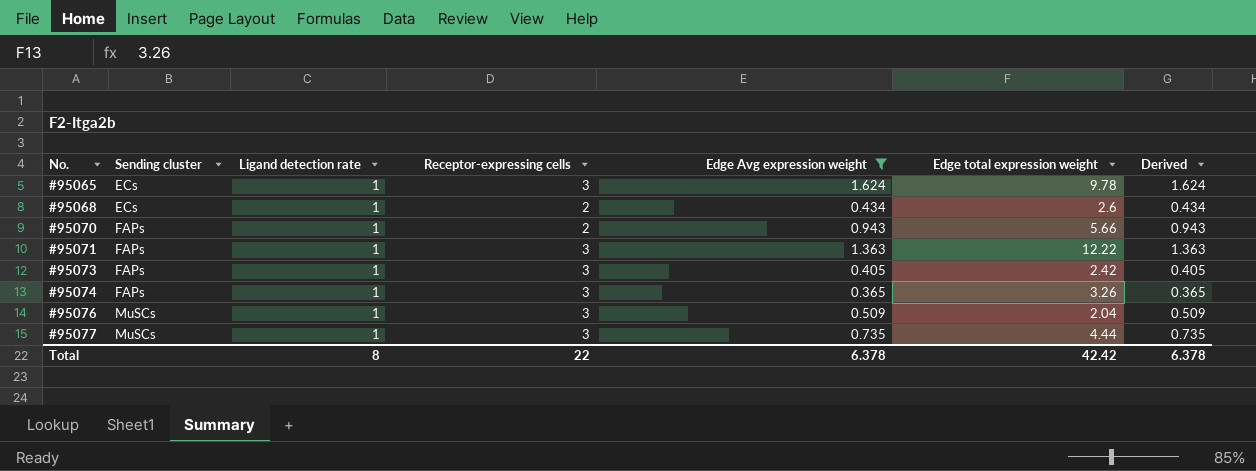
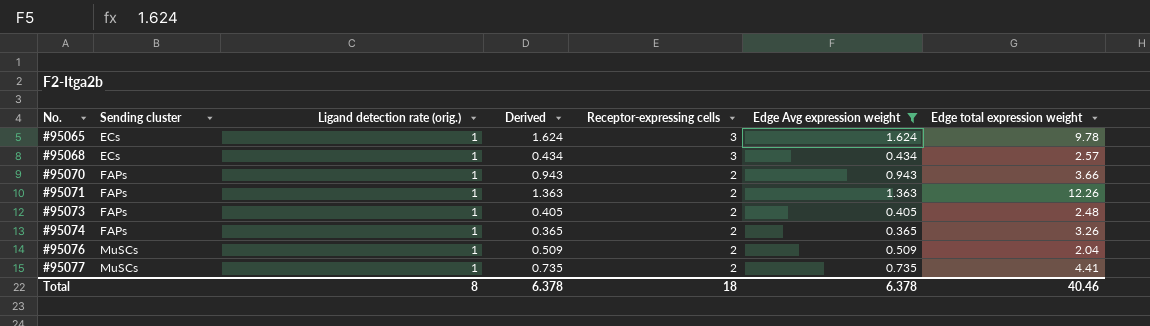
column name: Ligand detection rate -> Ligand detection rate (orig.)
column Derived | position: 7 -> 4
#95068 | Receptor-expressing cells: 2 -> 3
#95068 | Edge total expression weight: 2.6 -> 2.57
#95070 | Edge total expression weight: 5.66 -> 3.66
#95071 | Receptor-expressing cells: 3 -> 2
#95071 | Edge total expression weight: 12.22 -> 12.26
#95073 | Receptor-expressing cells: 3 -> 2
#95073 | Edge total expression weight: 2.42 -> 2.48
#95074 | Receptor-expressing cells: 3 -> 2
#95076 | Receptor-expressing cells: 3 -> 2
#95077 | Receptor-expressing cells: 3 -> 2
#95077 | Edge total expression weight: 4.44 -> 4.41
Total | Receptor-expressing cells: 22 -> 18
Total | Edge total expression weight: 42.42 -> 40.46

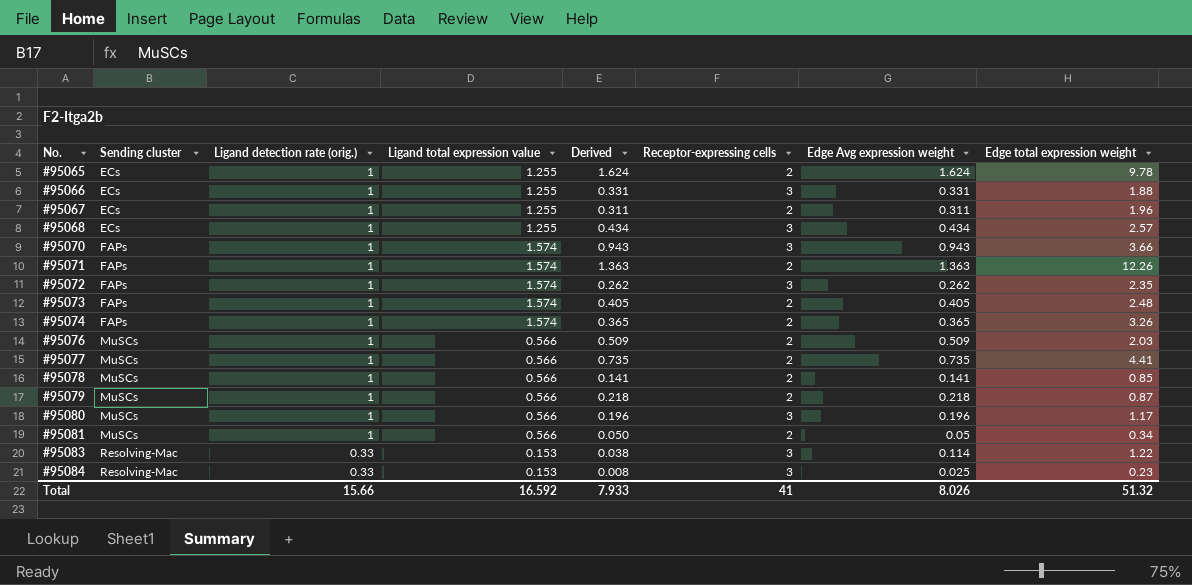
filter: Edge Avg expression weight >= 0.365 -> none
column Ligand total expression value | position: none -> 4
#95065 | Receptor-expressing cells: 3 -> 2
#95070 | Receptor-expressing cells: 2 -> 3
#95076 | Edge total expression weight: 2.04 -> 2.03
Total | Ligand detection rate (orig.): 8 -> 15.66
Total | Derived: 6.378 -> 7.933
Total | Receptor-expressing cells: 18 -> 41
Total | Edge Avg expression weight: 6.378 -> 8.026
Total | Edge total expression weight: 40.46 -> 51.32

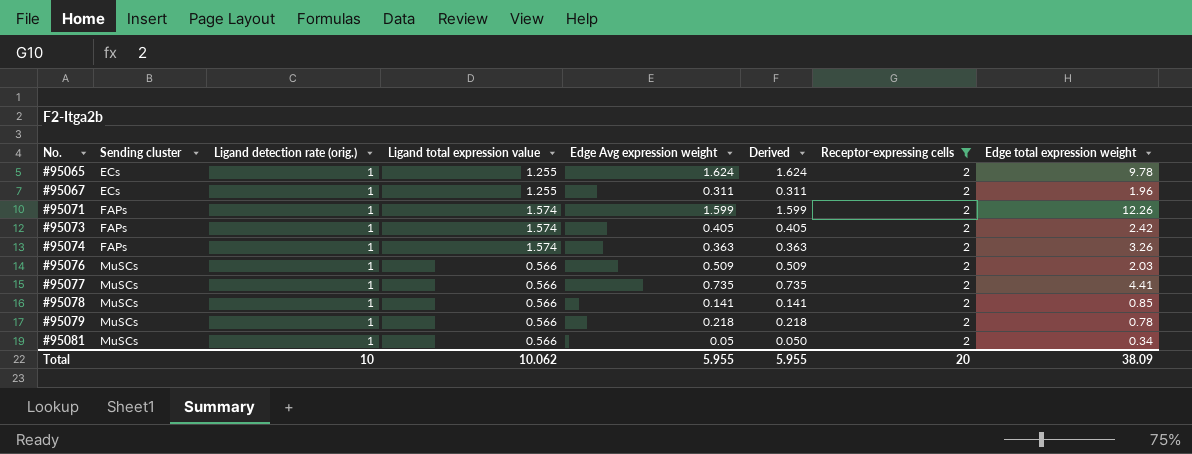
filter: none -> Receptor-expressing cells = 2
column Edge Avg expression weight | position: 7 -> 5
#95071 | Edge Avg expression weight: 1.363 -> 1.599
#95071 | Derived: 1.363 -> 1.599
#95073 | Edge total expression weight: 2.48 -> 2.42
#95074 | Edge Avg expression weight: 0.365 -> 0.363
#95074 | Derived: 0.365 -> 0.363
#95079 | Edge total expression weight: 0.87 -> 0.78
Total | Ligand detection rate (orig.): 15.66 -> 10
Total | Ligand total expression value: 16.592 -> 10.062
Total | Edge Avg expression weight: 8.026 -> 5.955
Total | Derived: 7.933 -> 5.955
Total | Receptor-expressing cells: 41 -> 20
Total | Edge total expression weight: 51.32 -> 38.09

